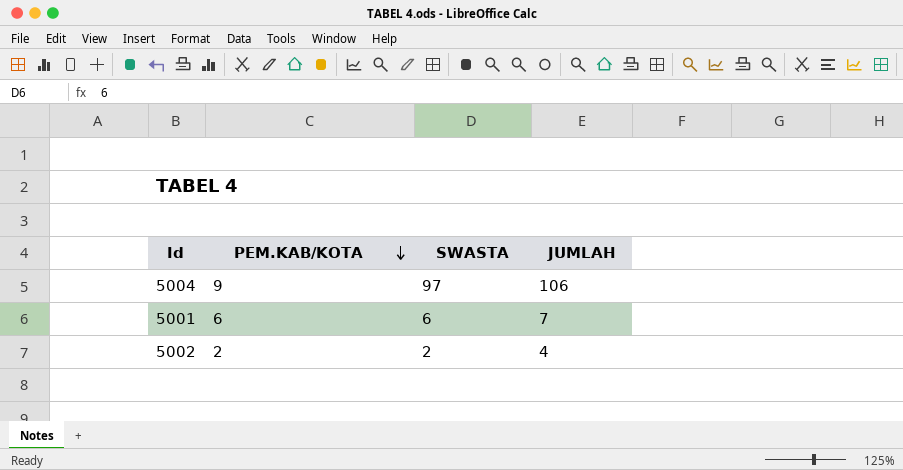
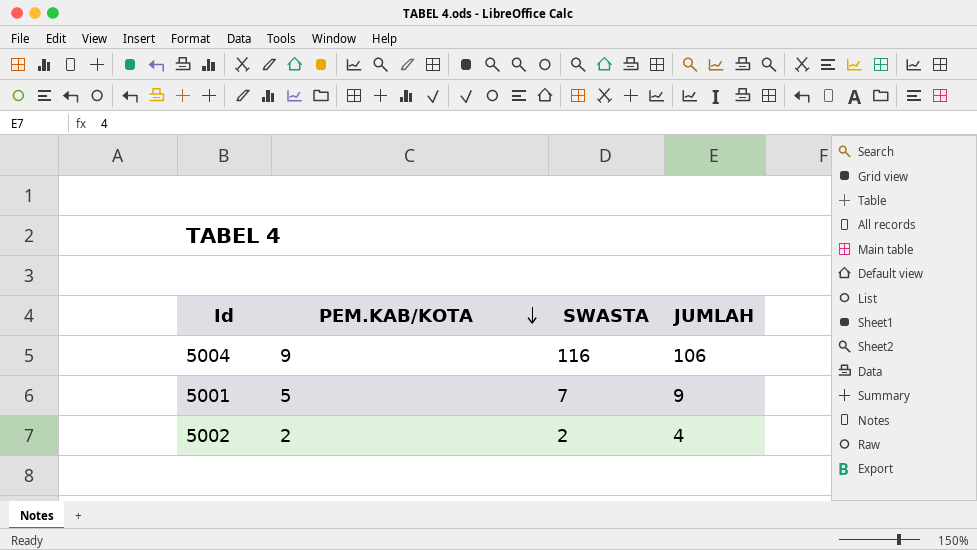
5004 | SWASTA: 97 -> 116
5001 | PEM.KAB/KOTA: 6 -> 5
5001 | SWASTA: 6 -> 7
5001 | JUMLAH: 7 -> 9

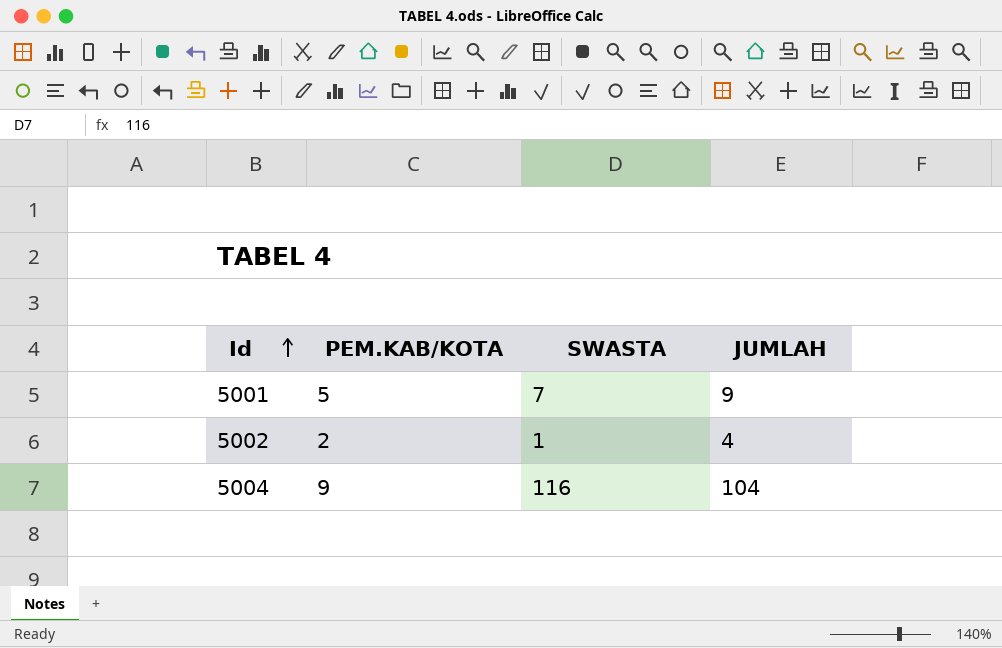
row order: PEM.KAB/KOTA descending -> Id ascending
5002 | SWASTA: 2 -> 1
5004 | JUMLAH: 106 -> 104

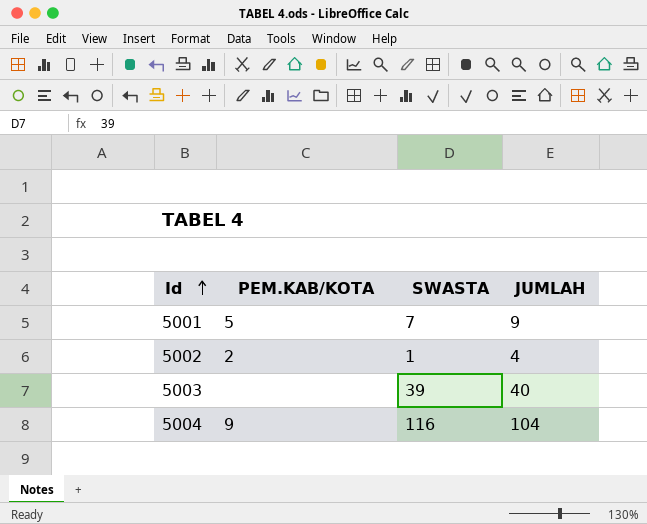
row 5003: none -> none | 39 | 40

